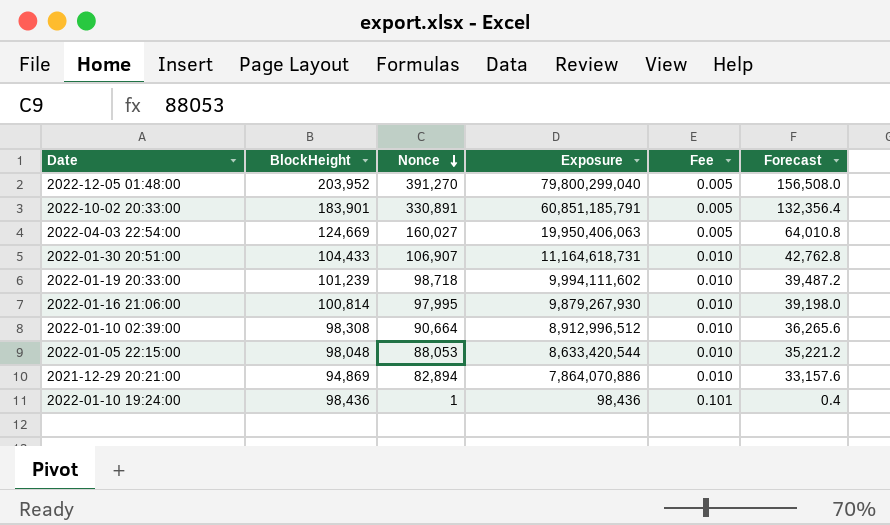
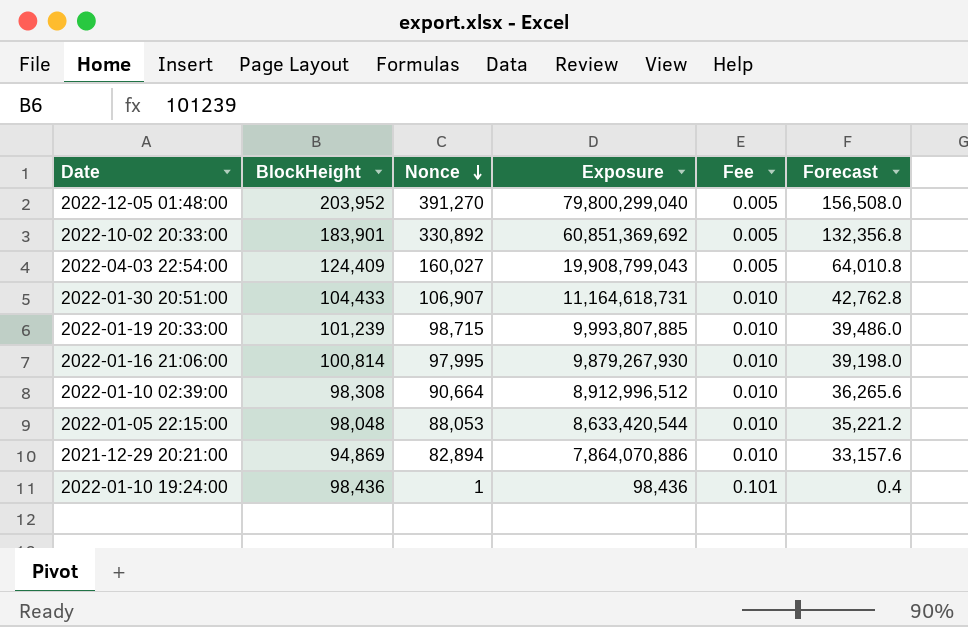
2022-10-02 20:33:00 | Nonce: 330,891 -> 330,892
2022-10-02 20:33:00 | Exposure: 60,851,185,791 -> 60,851,369,692
2022-10-02 20:33:00 | Forecast: 132,356.4 -> 132,356.8
2022-04-03 22:54:00 | BlockHeight: 124,669 -> 124,409
2022-04-03 22:54:00 | Exposure: 19,950,406,063 -> 19,908,799,043
2022-01-19 20:33:00 | Nonce: 98,718 -> 98,715
2022-01-19 20:33:00 | Exposure: 9,994,111,602 -> 9,993,807,885
2022-01-19 20:33:00 | Forecast: 39,487.2 -> 39,486.0

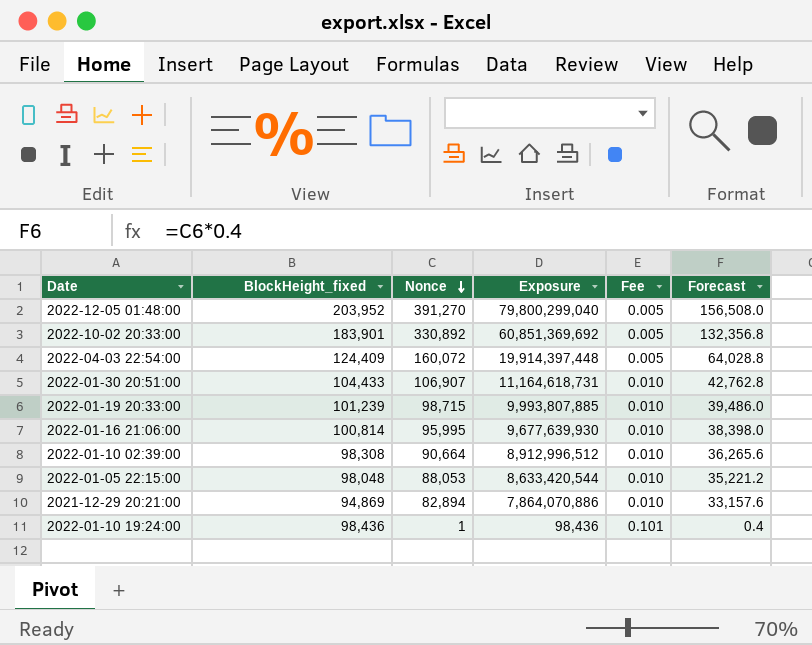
column name: BlockHeight -> BlockHeight_fixed
2022-04-03 22:54:00 | Nonce: 160,027 -> 160,072
2022-04-03 22:54:00 | Exposure: 19,908,799,043 -> 19,914,397,448
2022-04-03 22:54:00 | Forecast: 64,010.8 -> 64,028.8
2022-01-16 21:06:00 | Nonce: 97,995 -> 95,995
2022-01-16 21:06:00 | Exposure: 9,879,267,930 -> 9,677,639,930
2022-01-16 21:06:00 | Forecast: 39,198.0 -> 38,398.0

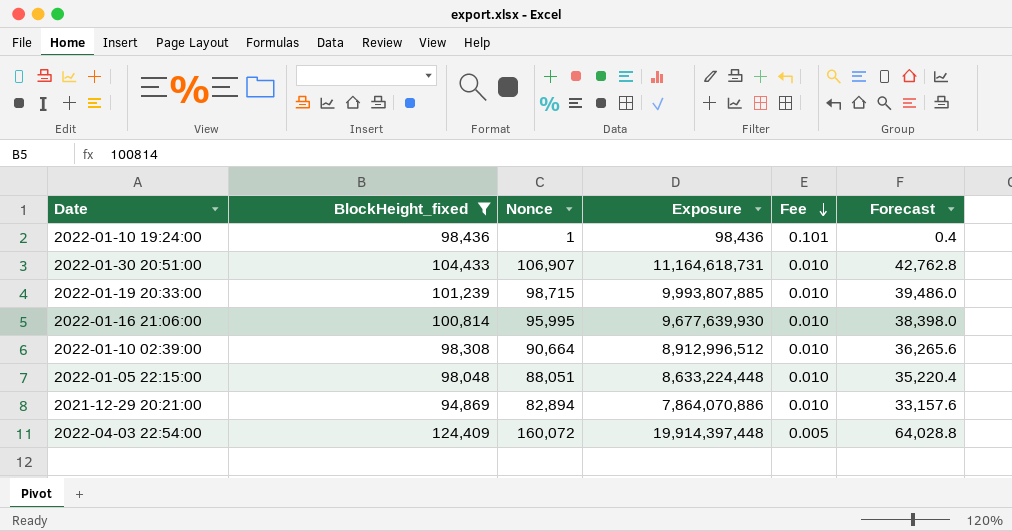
filter: none -> BlockHeight_fixed <= 124,409
row order: Nonce descending -> Fee descending
2022-01-05 22:15:00 | Nonce: 88,053 -> 88,051
2022-01-05 22:15:00 | Exposure: 8,633,420,544 -> 8,633,224,448
2022-01-05 22:15:00 | Forecast: 35,221.2 -> 35,220.4

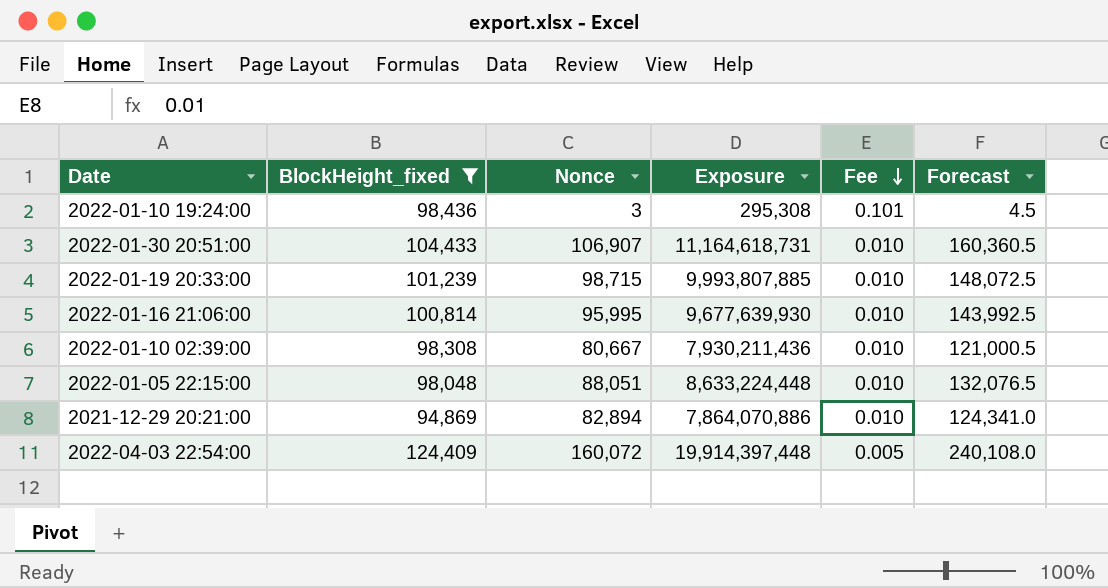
column Forecast | formula: [Nonce] * 0.4 -> [Nonce] * 1.5
2022-01-10 19:24:00 | Nonce: 1 -> 3
2022-01-10 19:24:00 | Exposure: 98,436 -> 295,308
2022-01-10 02:39:00 | Nonce: 90,664 -> 80,667
2022-01-10 02:39:00 | Exposure: 8,912,996,512 -> 7,930,211,436

